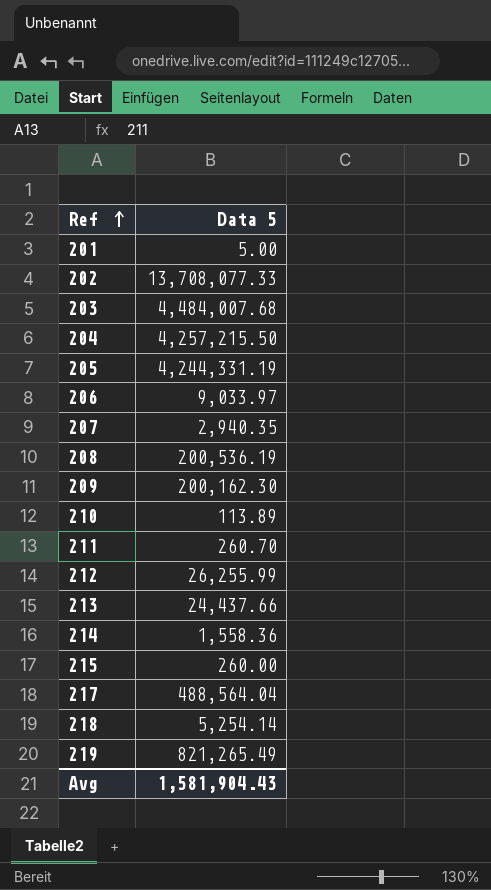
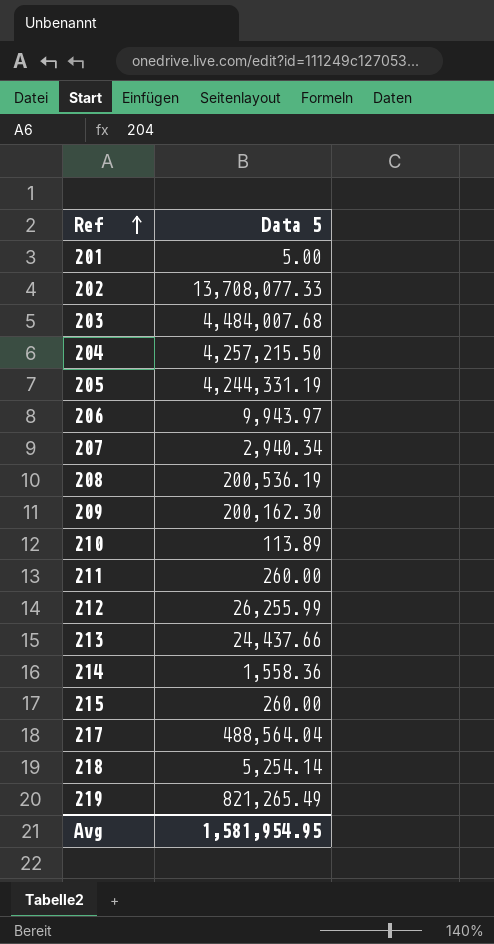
206 | Data 5: 9,033.97 -> 9,943.97
207 | Data 5: 2,940.35 -> 2,940.34
211 | Data 5: 260.70 -> 260.00
Avg | Data 5: 1,581,904.43 -> 1,581,954.95

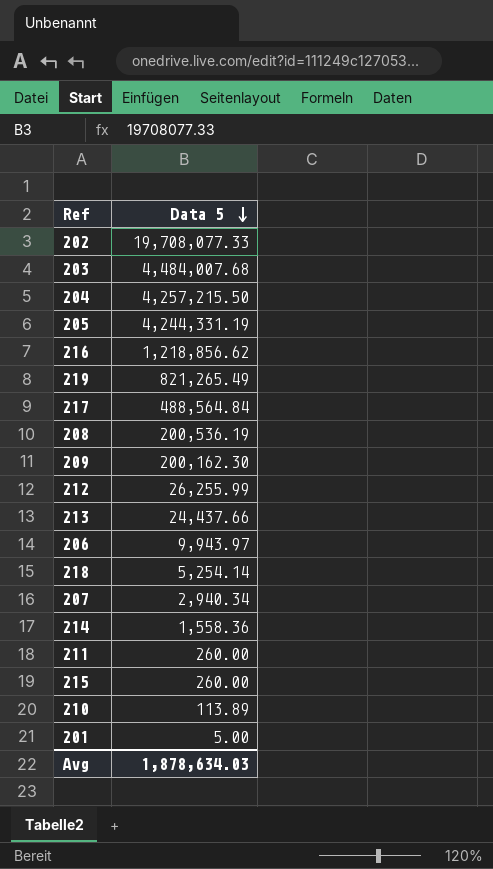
row order: Ref ascending -> Data 5 descending
202 | Data 5: 13,708,077.33 -> 19,708,077.33
row 216: none -> 1,218,856.62
217 | Data 5: 488,564.04 -> 488,564.84
Avg | Data 5: 1,581,954.95 -> 1,878,634.03

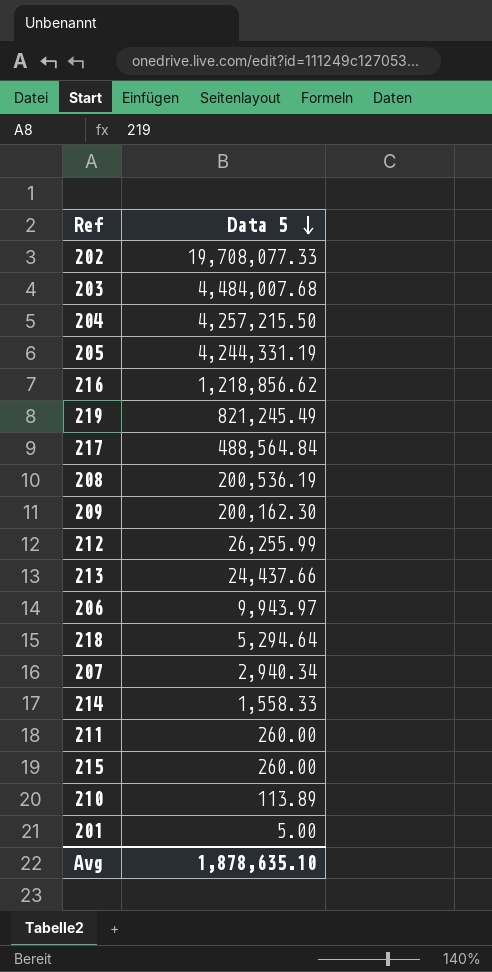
219 | Data 5: 821,265.49 -> 821,245.49
218 | Data 5: 5,254.14 -> 5,294.64
214 | Data 5: 1,558.36 -> 1,558.33
Avg | Data 5: 1,878,634.03 -> 1,878,635.10

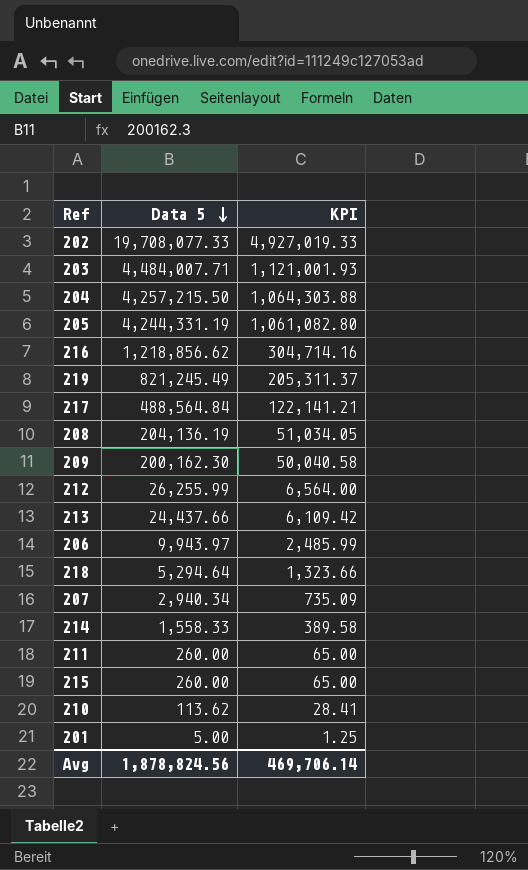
column KPI | formula: none -> [Data 5] * 0.25
203 | Data 5: 4,484,007.68 -> 4,484,007.71
208 | Data 5: 200,536.19 -> 204,136.19
210 | Data 5: 113.89 -> 113.62
Avg | Data 5: 1,878,635.10 -> 1,878,824.56

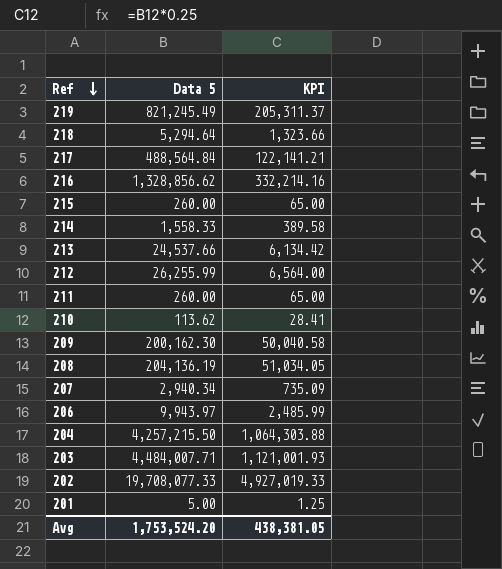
row order: Data 5 descending -> Ref descending
row 205: 4,244,331.19 | 1,061,082.80 -> none
216 | Data 5: 1,218,856.62 -> 1,328,856.62
216 | KPI: 304,714.16 -> 332,214.16
213 | Data 5: 24,437.66 -> 24,537.66
213 | KPI: 6,109.42 -> 6,134.42
Avg | Data 5: 1,878,824.56 -> 1,753,524.20
Avg | KPI: 469,706.14 -> 438,381.05

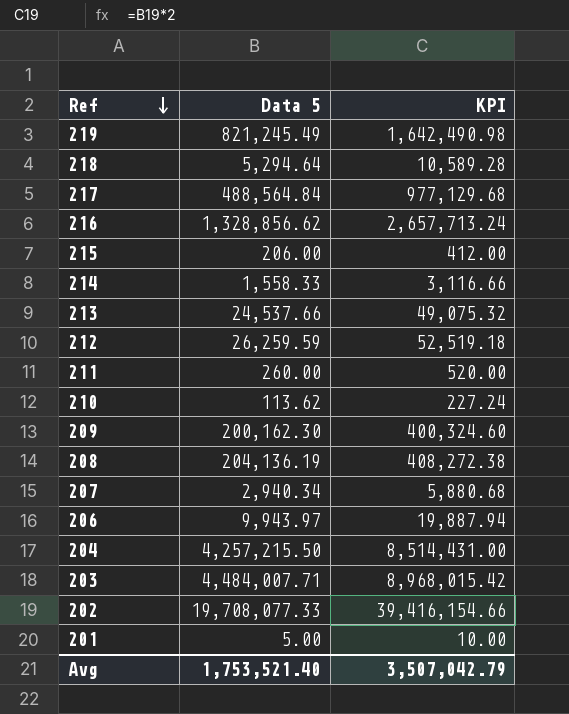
column KPI | formula: [Data 5] * 0.25 -> [Data 5] * 2
215 | Data 5: 260.00 -> 206.00
212 | Data 5: 26,255.99 -> 26,259.59
Avg | Data 5: 1,753,524.20 -> 1,753,521.40
Avg | KPI: 438,381.05 -> 3,507,042.79

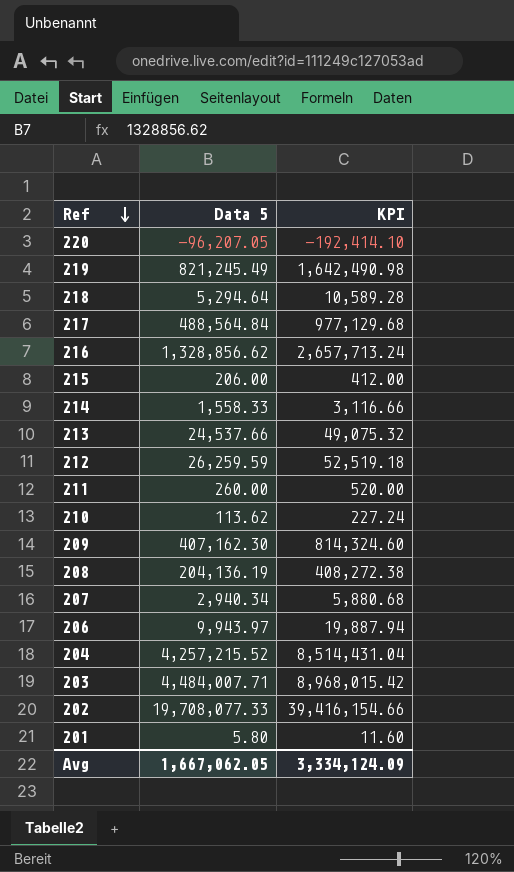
row 220: none -> -96,207.05 | -192,414.10
209 | Data 5: 200,162.30 -> 407,162.30
209 | KPI: 400,324.60 -> 814,324.60
204 | Data 5: 4,257,215.50 -> 4,257,215.52
204 | KPI: 8,514,431.00 -> 8,514,431.04
201 | Data 5: 5.00 -> 5.80
201 | KPI: 10.00 -> 11.60
Avg | Data 5: 1,753,521.40 -> 1,667,062.05
Avg | KPI: 3,507,042.79 -> 3,334,124.09

